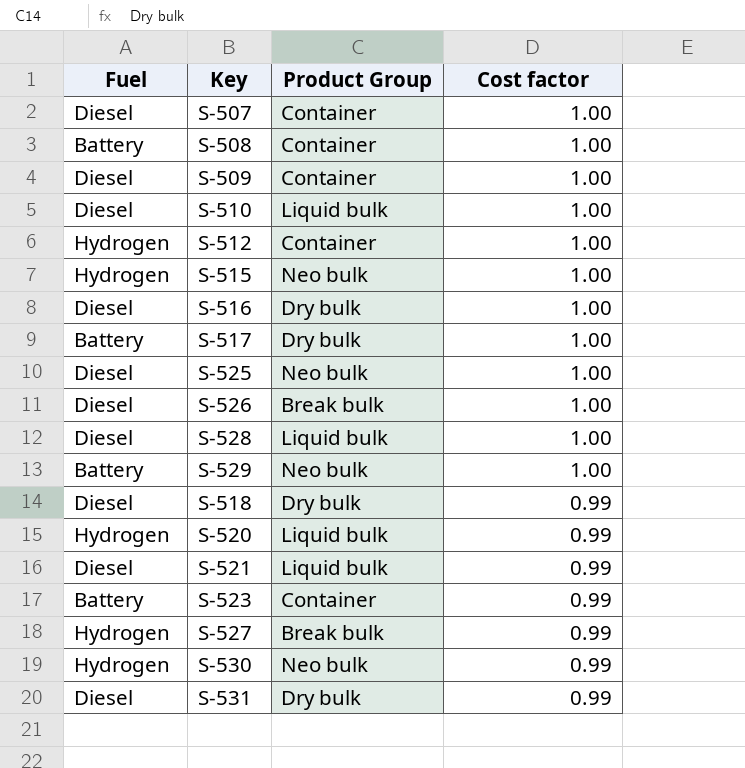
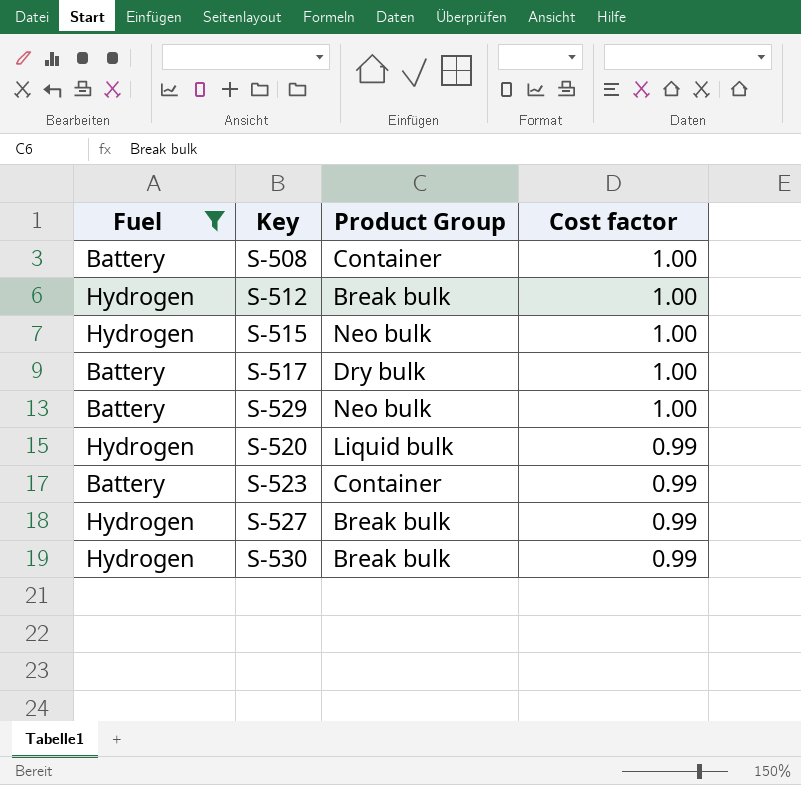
filter: none -> Fuel != Diesel
S-512 | Product Group: Container -> Break bulk
S-530 | Product Group: Neo bulk -> Break bulk

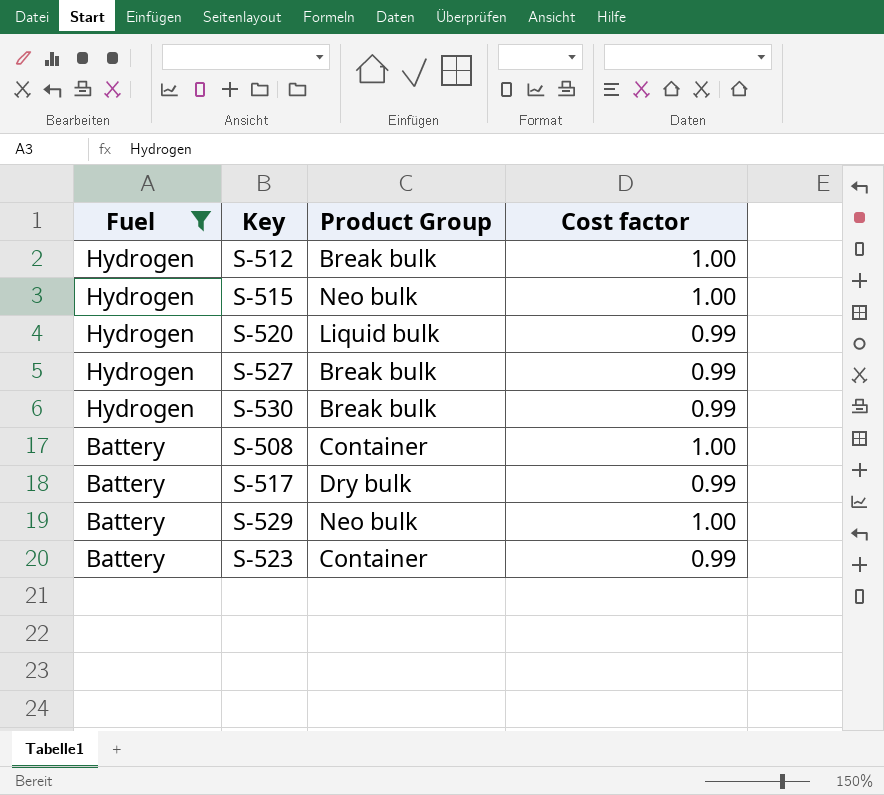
row order: Cost factor descending -> Fuel descending
S-517 | Cost factor: 1.00 -> 0.99

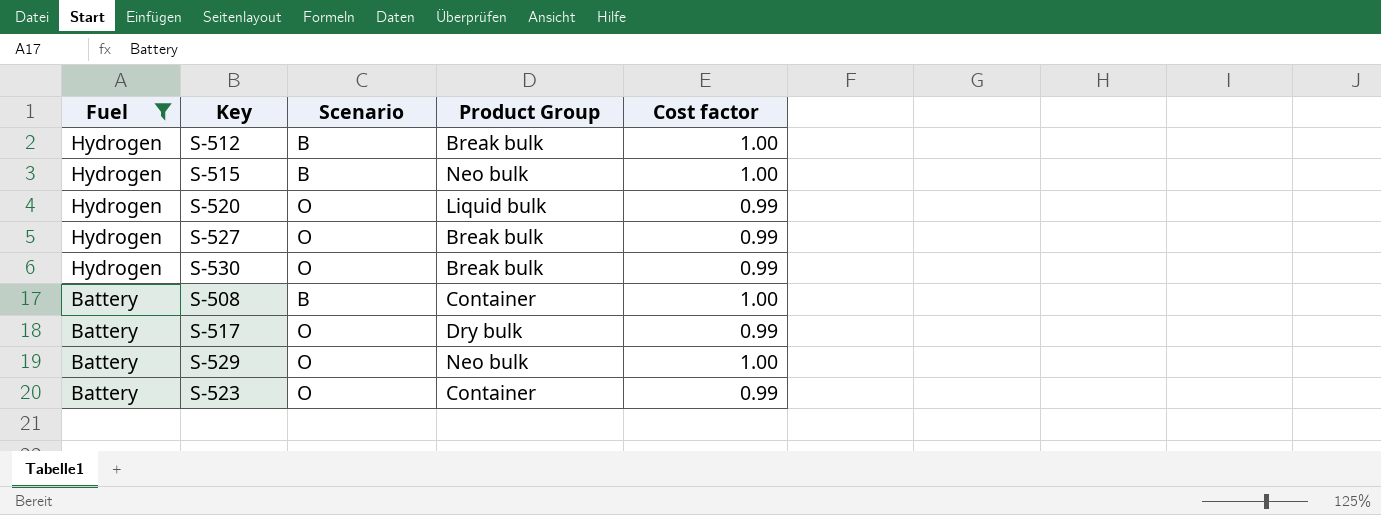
column Scenario | position: none -> 3

